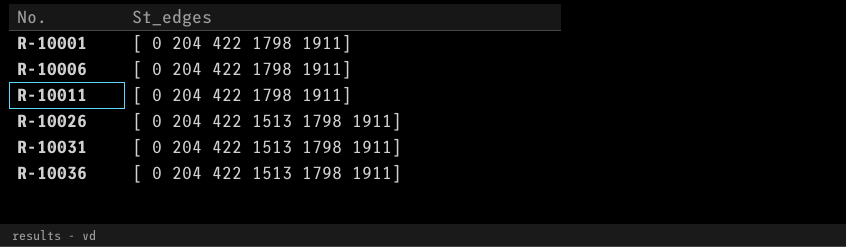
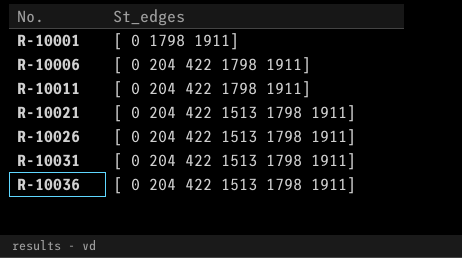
R-10001 | St_edges: [ 0 204 422 1798 1911] -> [ 0 1798 1911]
row R-10021: none -> [ 0 204 422 1513 1798 1911]

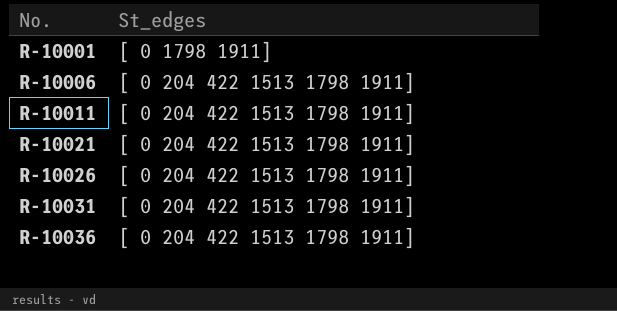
R-10006 | St_edges: [ 0 204 422 1798 1911] -> [ 0 204 422 1513 1798 1911]
R-10011 | St_edges: [ 0 204 422 1798 1911] -> [ 0 204 422 1513 1798 1911]

